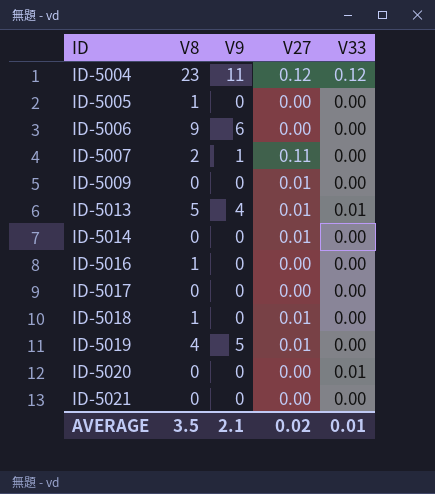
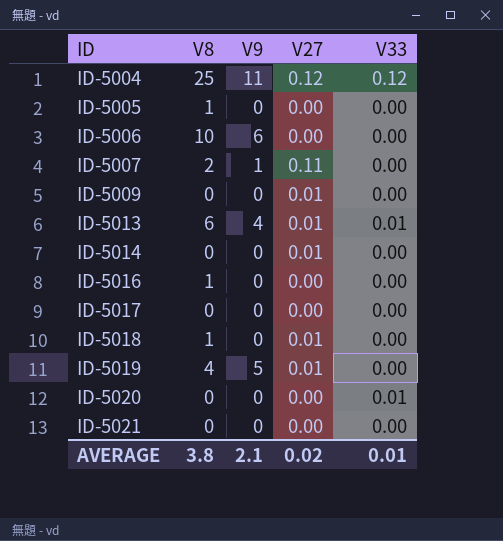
ID-5004 | V8: 23 -> 25
ID-5006 | V8: 9 -> 10
ID-5013 | V8: 5 -> 6
AVERAGE | V8: 3.5 -> 3.8

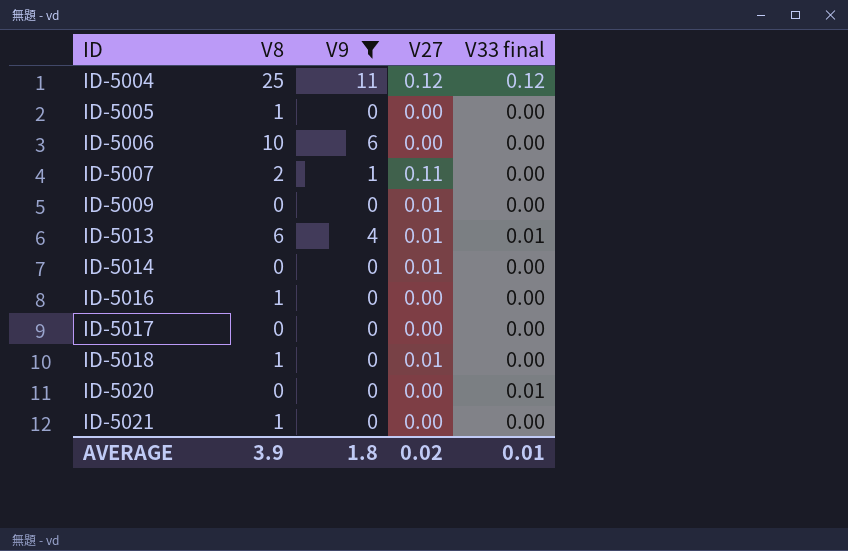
filter: none -> V9 != 5
column name: V33 -> V33 final
ID-5021 | V8: 0 -> 1
AVERAGE | V8: 3.8 -> 3.9
AVERAGE | V9: 2.1 -> 1.8

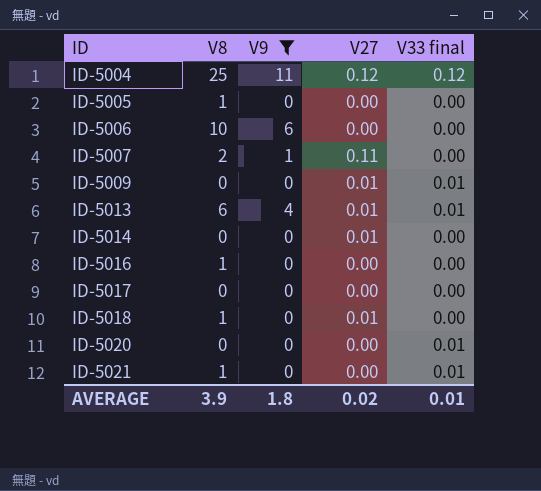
ID-5009 | V33 final: 0.00 -> 0.01
ID-5021 | V33 final: 0.00 -> 0.01

